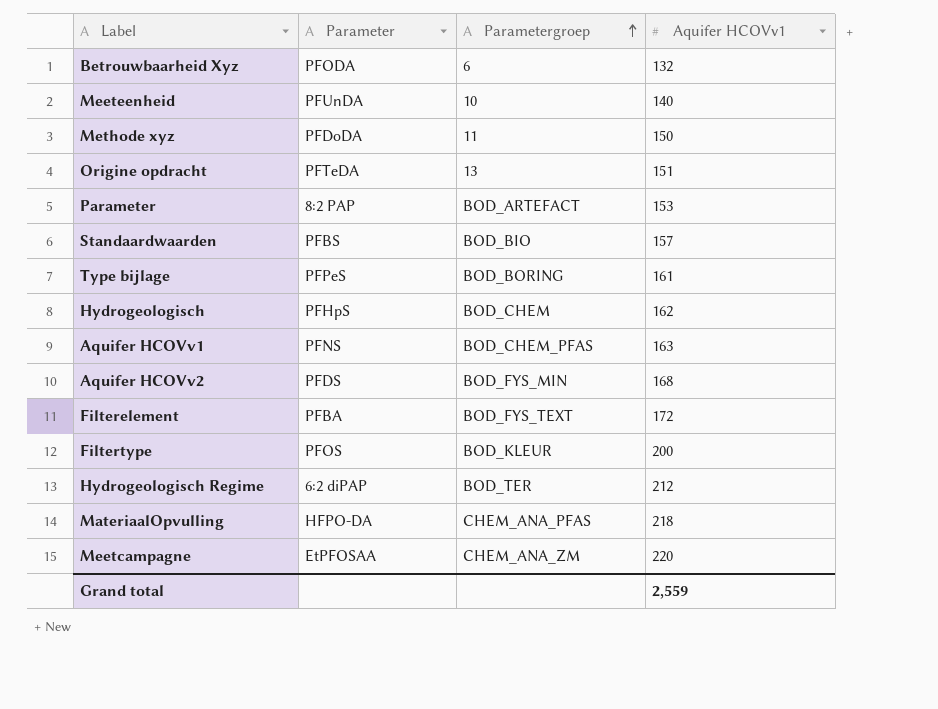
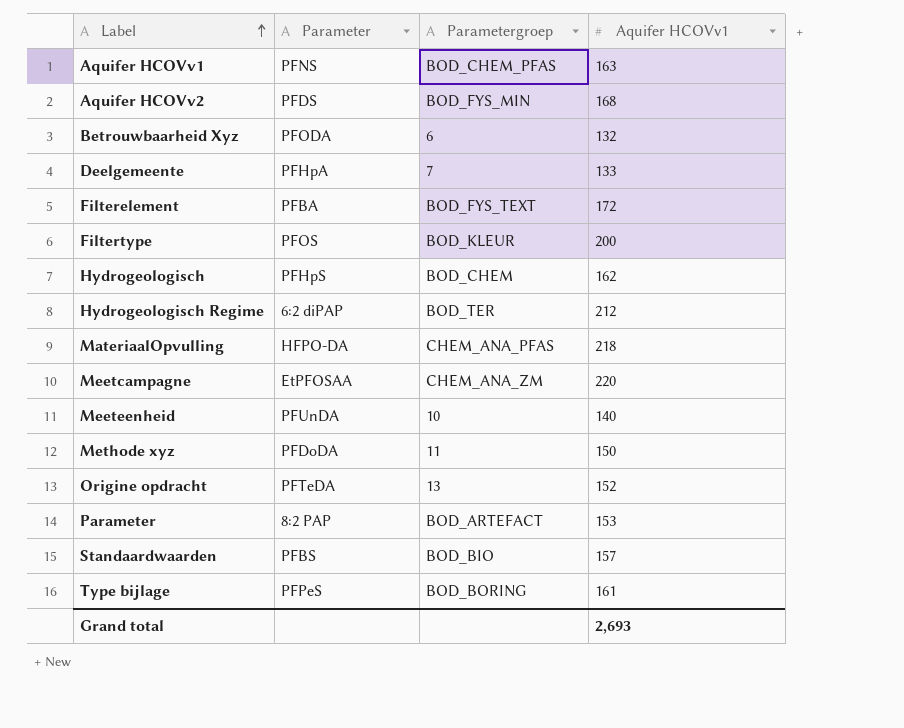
row order: Parametergroep ascending -> Label ascending
row Deelgemeente: none -> PFHpA | 7 | 133
Origine opdracht | Aquifer HCOVv1: 151 -> 152
Grand total | Aquifer HCOVv1: 2,559 -> 2,693

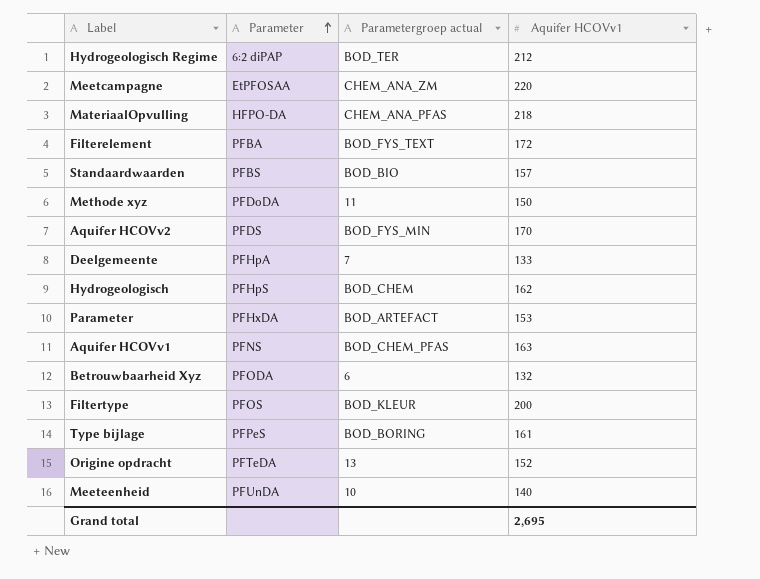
row order: Label ascending -> Parameter ascending
column name: Parametergroep -> Parametergroep actual
Aquifer HCOVv2 | Aquifer HCOVv1: 168 -> 170
Parameter | Parameter: 8:2 PAP -> PFHxDA
Grand total | Aquifer HCOVv1: 2,693 -> 2,695

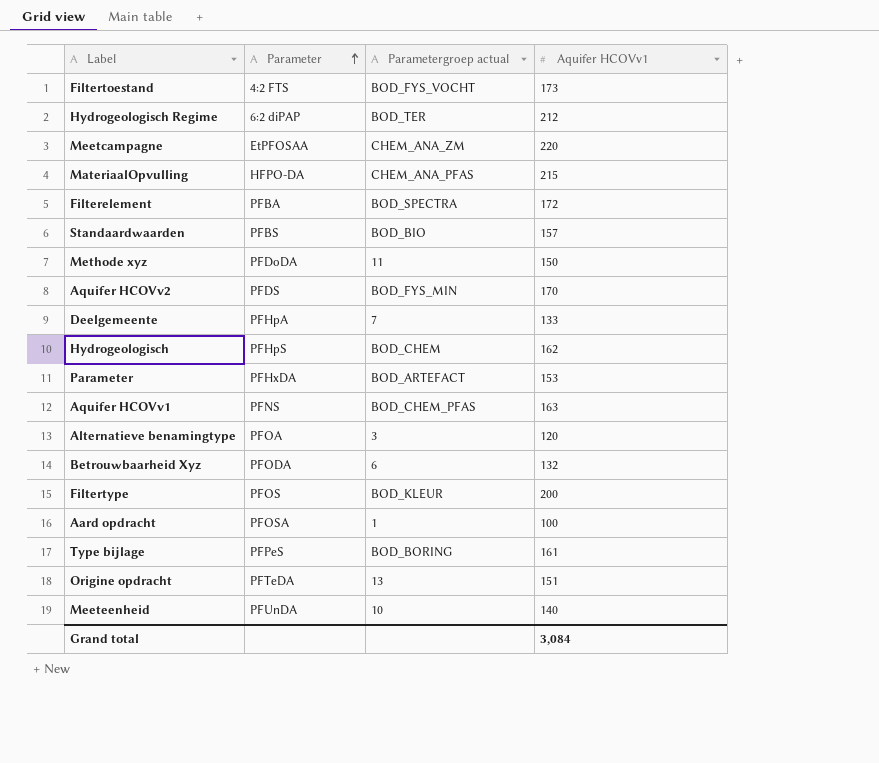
row Filtertoestand: none -> 4:2 FTS | BOD_FYS_VOCHT | 173
MateriaalOpvulling | Aquifer HCOVv1: 218 -> 215
Filterelement | Parametergroep actual: BOD_FYS_TEXT -> BOD_SPECTRA
row Alternatieve benamingtype: none -> PFOA | 3 | 120
row Aard opdracht: none -> PFOSA | 1 | 100
Origine opdracht | Aquifer HCOVv1: 152 -> 151
Grand total | Aquifer HCOVv1: 2,695 -> 3,084

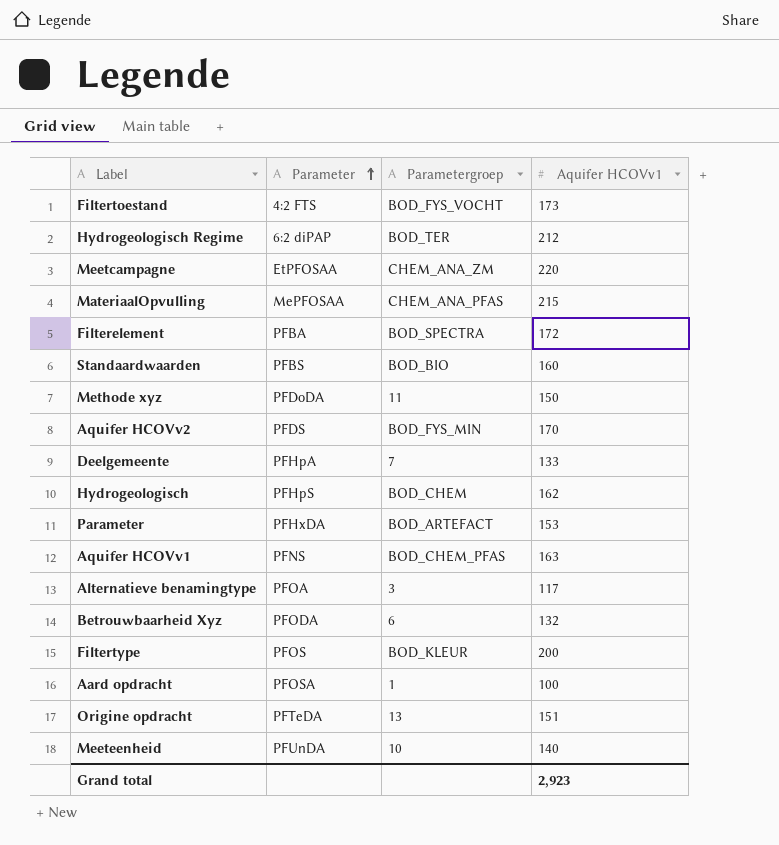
column name: Parametergroep actual -> Parametergroep
row Type bijlage: PFPeS | BOD_BORING | 161 -> none
MateriaalOpvulling | Parameter: HFPO-DA -> MePFOSAA
Standaardwaarden | Aquifer HCOVv1: 157 -> 160
Alternatieve benamingtype | Aquifer HCOVv1: 120 -> 117
Grand total | Aquifer HCOVv1: 3,084 -> 2,923

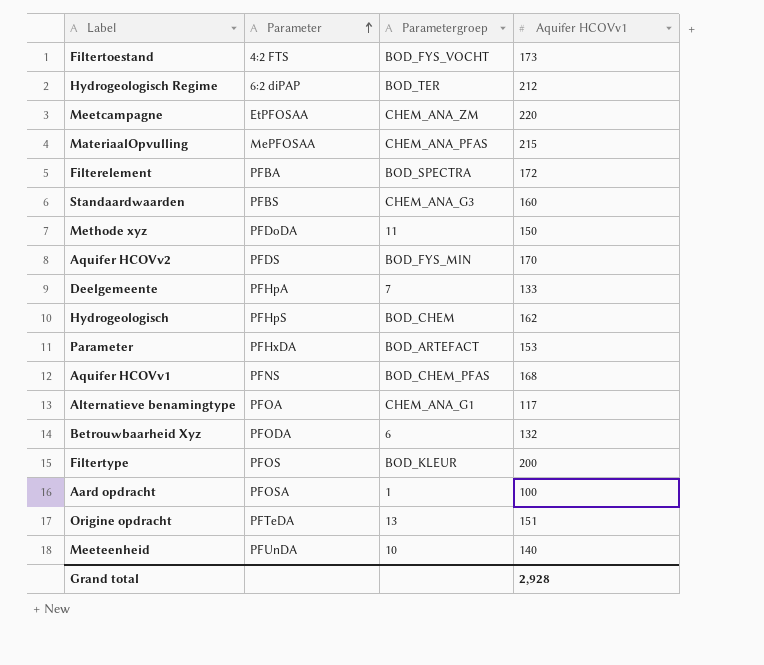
Standaardwaarden | Parametergroep: BOD_BIO -> CHEM_ANA_G3
Aquifer HCOVv1 | Aquifer HCOVv1: 163 -> 168
Alternatieve benamingtype | Parametergroep: 3 -> CHEM_ANA_G1
Grand total | Aquifer HCOVv1: 2,923 -> 2,928

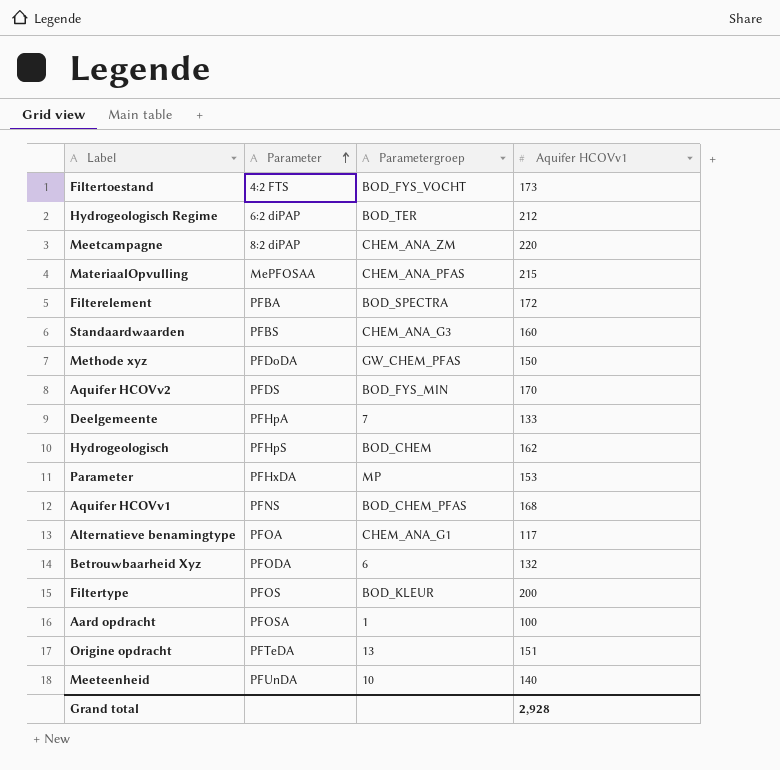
Meetcampagne | Parameter: EtPFOSAA -> 8:2 diPAP
Methode xyz | Parametergroep: 11 -> GW_CHEM_PFAS
Parameter | Parametergroep: BOD_ARTEFACT -> MP

